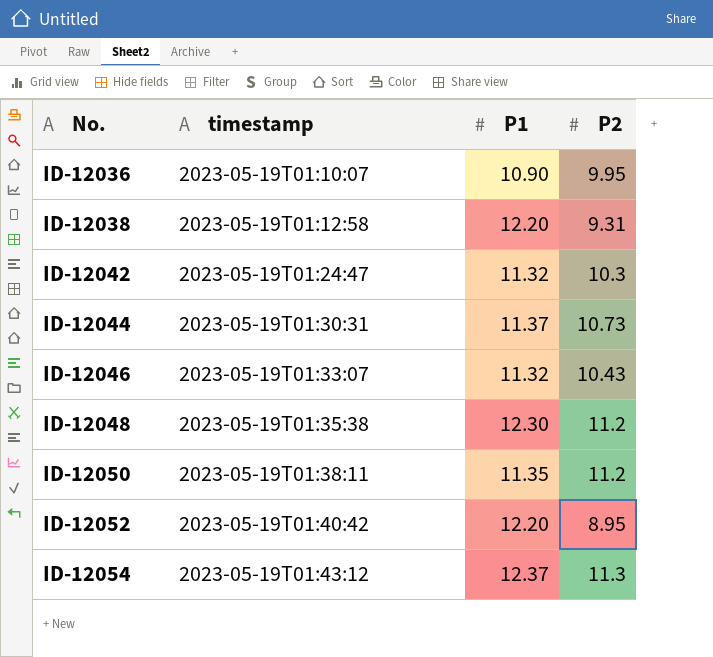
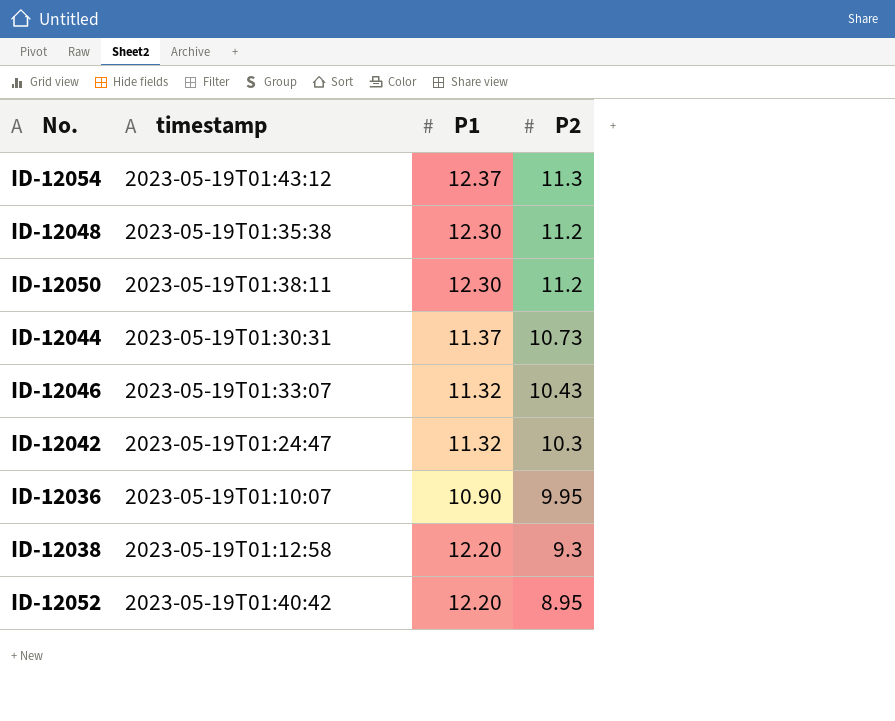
row order: No. ascending -> P2 descending
ID-12050 | P1: 11.35 -> 12.30
ID-12038 | P2: 9.31 -> 9.3

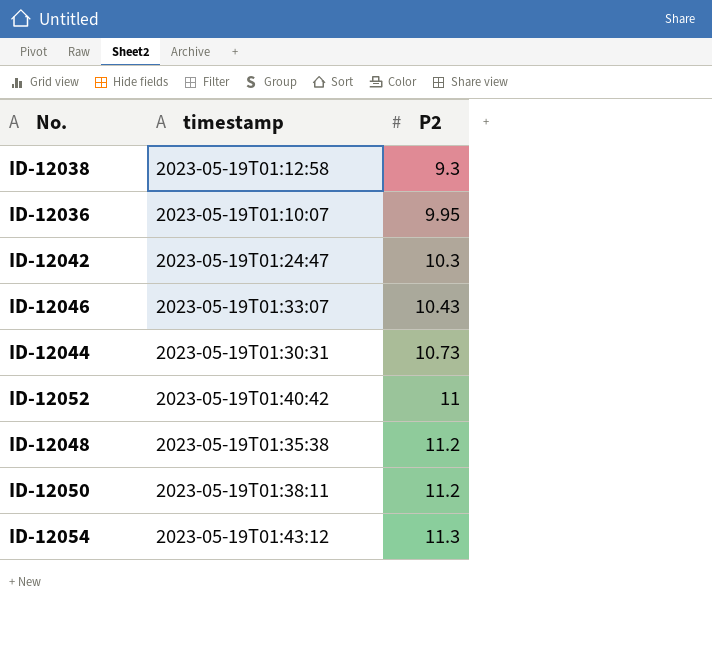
row order: P2 descending -> P2 ascending
column P1 | position: 3 -> none
ID-12052 | P2: 8.95 -> 11

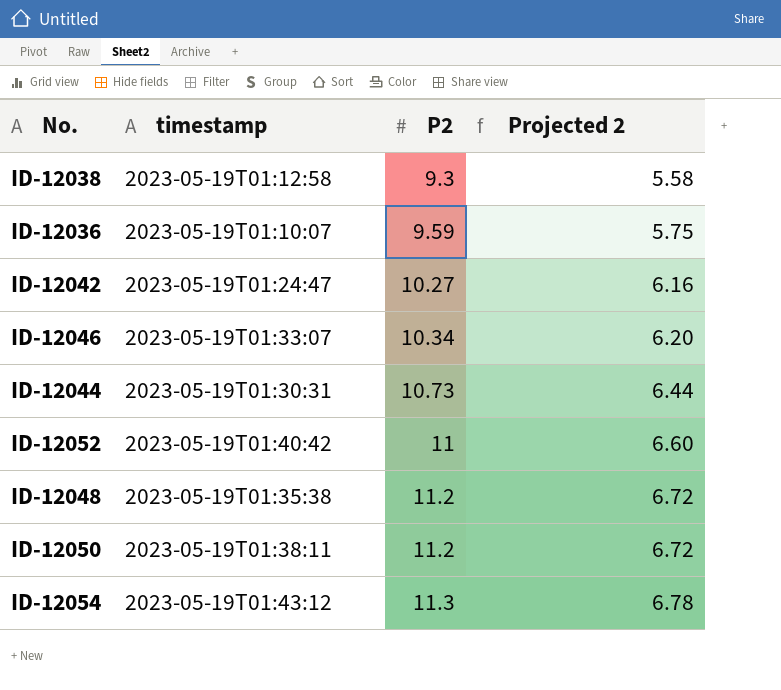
column Projected 2 | formula: none -> [P2] * 0.6
ID-12036 | P2: 9.95 -> 9.59
ID-12042 | P2: 10.3 -> 10.27
ID-12046 | P2: 10.43 -> 10.34

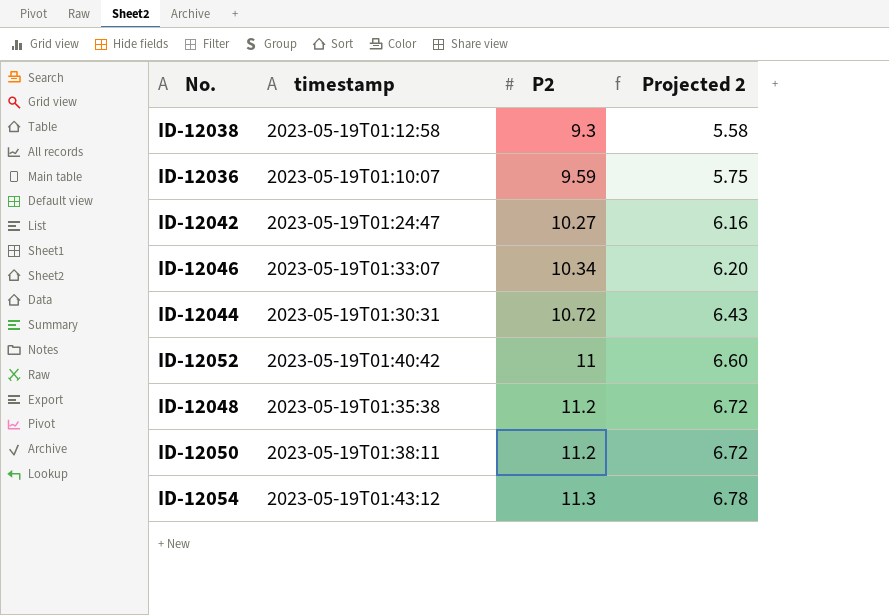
ID-12044 | P2: 10.73 -> 10.72
ID-12044 | Projected 2: 6.44 -> 6.43

